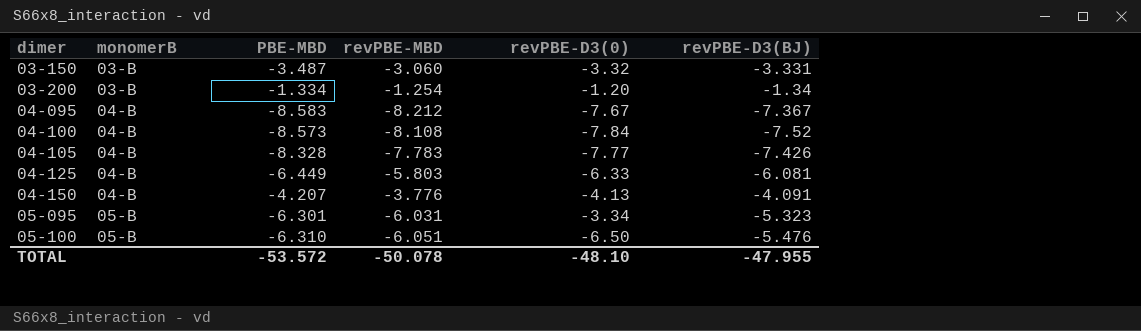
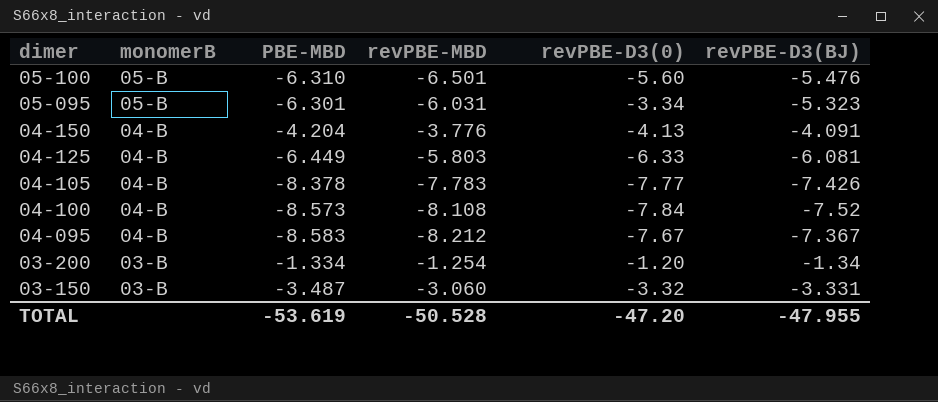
row order: dimer ascending -> dimer descending
05-100 | revPBE-MBD: -6.051 -> -6.501
05-100 | revPBE-D3(0): -6.50 -> -5.60
04-150 | PBE-MBD: -4.207 -> -4.204
04-105 | PBE-MBD: -8.328 -> -8.378
TOTAL | PBE-MBD: -53.572 -> -53.619
TOTAL | revPBE-MBD: -50.078 -> -50.528
TOTAL | revPBE-D3(0): -48.10 -> -47.20

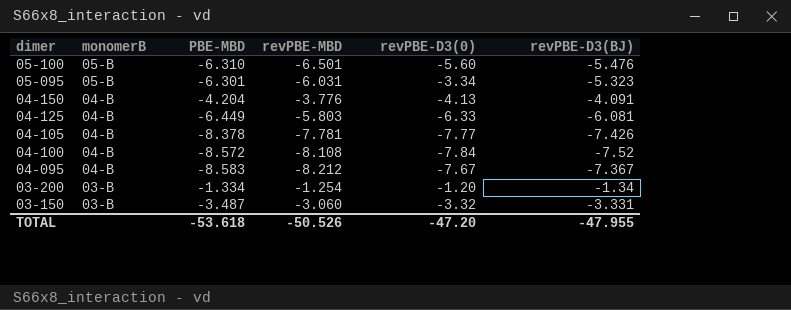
04-105 | revPBE-MBD: -7.783 -> -7.781
04-100 | PBE-MBD: -8.573 -> -8.572
TOTAL | PBE-MBD: -53.619 -> -53.618
TOTAL | revPBE-MBD: -50.528 -> -50.526

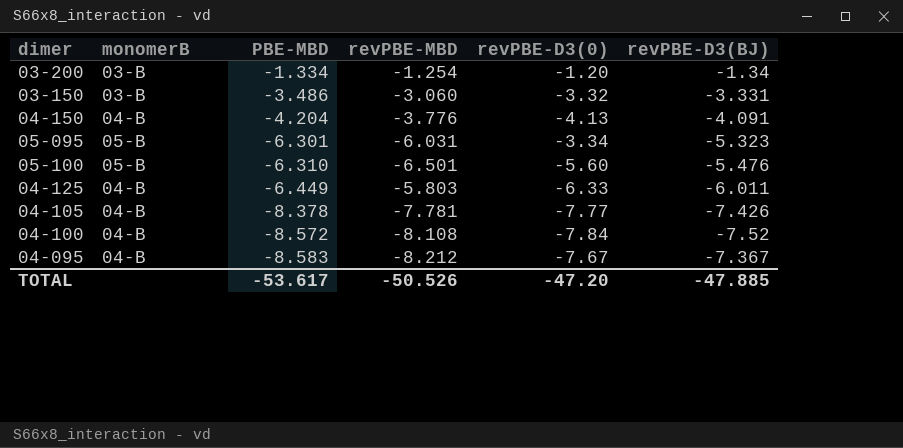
row order: dimer descending -> PBE-MBD descending
03-150 | PBE-MBD: -3.487 -> -3.486
04-125 | revPBE-D3(BJ): -6.081 -> -6.011
TOTAL | PBE-MBD: -53.618 -> -53.617
TOTAL | revPBE-D3(BJ): -47.955 -> -47.885

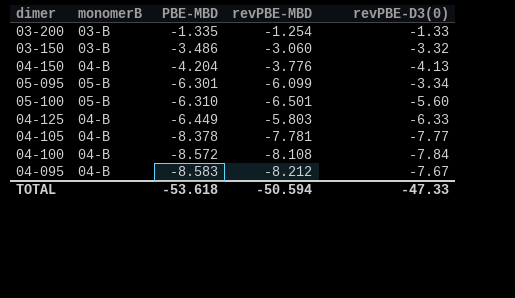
column revPBE-D3(BJ) | position: 6 -> none
03-200 | PBE-MBD: -1.334 -> -1.335
03-200 | revPBE-D3(0): -1.20 -> -1.33
05-095 | revPBE-MBD: -6.031 -> -6.099
TOTAL | PBE-MBD: -53.617 -> -53.618
TOTAL | revPBE-MBD: -50.526 -> -50.594
TOTAL | revPBE-D3(0): -47.20 -> -47.33

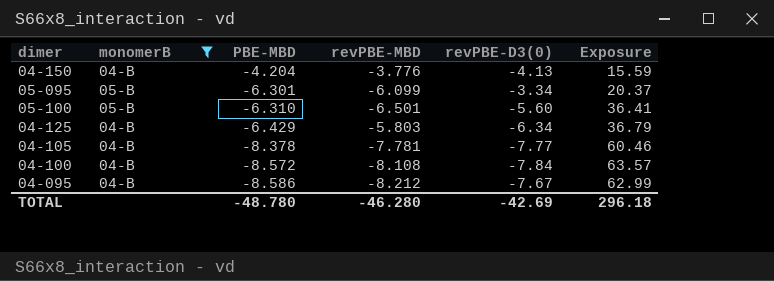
filter: none -> monomerB != 03-B
column Exposure | formula: none -> [revPBE-MBD] * [revPBE-D3(0)]
04-125 | PBE-MBD: -6.449 -> -6.429
04-125 | revPBE-D3(0): -6.33 -> -6.34
04-095 | PBE-MBD: -8.583 -> -8.586
TOTAL | PBE-MBD: -53.618 -> -48.780
TOTAL | revPBE-MBD: -50.594 -> -46.280
TOTAL | revPBE-D3(0): -47.33 -> -42.69

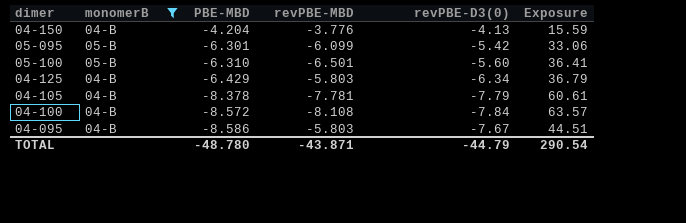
05-095 | revPBE-D3(0): -3.34 -> -5.42
05-095 | Exposure: 20.37 -> 33.06
04-105 | revPBE-D3(0): -7.77 -> -7.79
04-105 | Exposure: 60.46 -> 60.61
04-095 | revPBE-MBD: -8.212 -> -5.803
04-095 | Exposure: 62.99 -> 44.51
TOTAL | revPBE-MBD: -46.280 -> -43.871
TOTAL | revPBE-D3(0): -42.69 -> -44.79
TOTAL | Exposure: 296.18 -> 290.54

